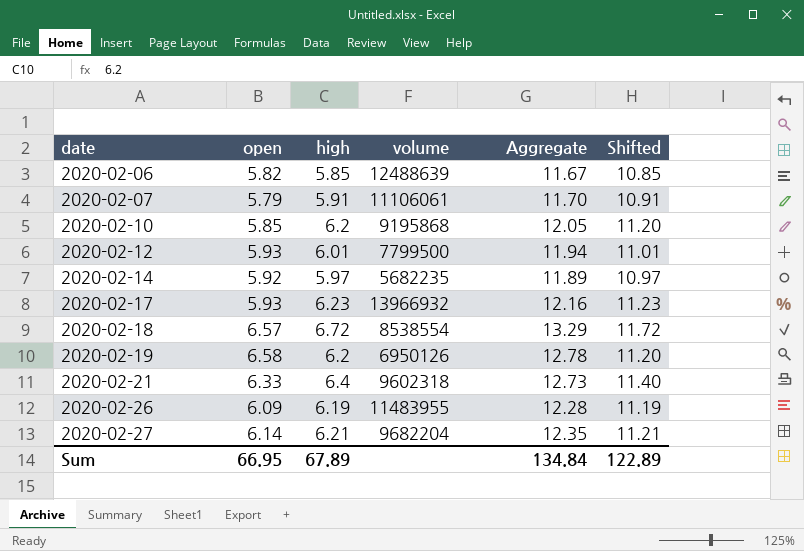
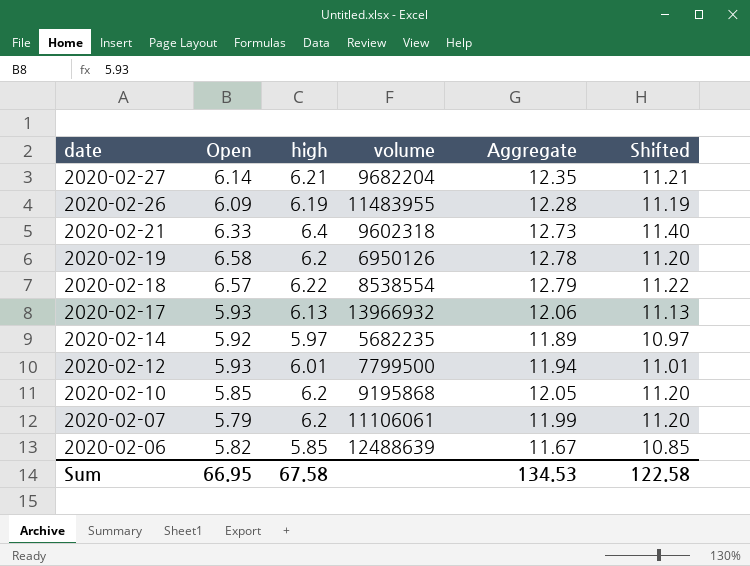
row order: date ascending -> date descending
column name: open -> Open
2020-02-18 | high: 6.72 -> 6.22
2020-02-18 | Aggregate: 13.29 -> 12.79
2020-02-18 | Shifted: 11.72 -> 11.22
2020-02-17 | high: 6.23 -> 6.13
2020-02-17 | Aggregate: 12.16 -> 12.06
2020-02-17 | Shifted: 11.23 -> 11.13
2020-02-07 | high: 5.91 -> 6.2
2020-02-07 | Aggregate: 11.70 -> 11.99
2020-02-07 | Shifted: 10.91 -> 11.20
Sum | high: 67.89 -> 67.58
Sum | Aggregate: 134.84 -> 134.53
Sum | Shifted: 122.89 -> 122.58

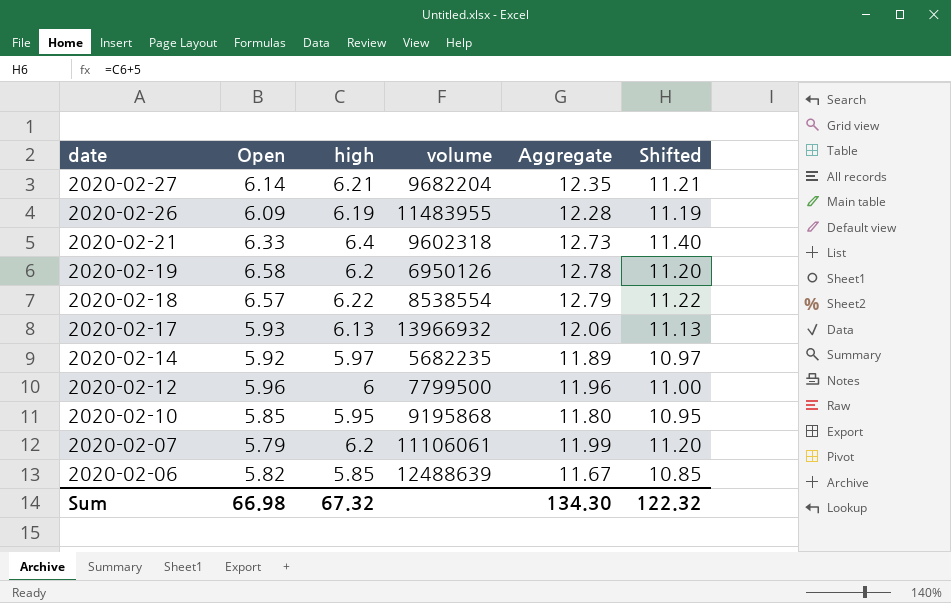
2020-02-12 | Open: 5.93 -> 5.96
2020-02-12 | high: 6.01 -> 6
2020-02-12 | Aggregate: 11.94 -> 11.96
2020-02-12 | Shifted: 11.01 -> 11.00
2020-02-10 | high: 6.2 -> 5.95
2020-02-10 | Aggregate: 12.05 -> 11.80
2020-02-10 | Shifted: 11.20 -> 10.95
Sum | Open: 66.95 -> 66.98
Sum | high: 67.58 -> 67.32
Sum | Aggregate: 134.53 -> 134.30
Sum | Shifted: 122.58 -> 122.32

